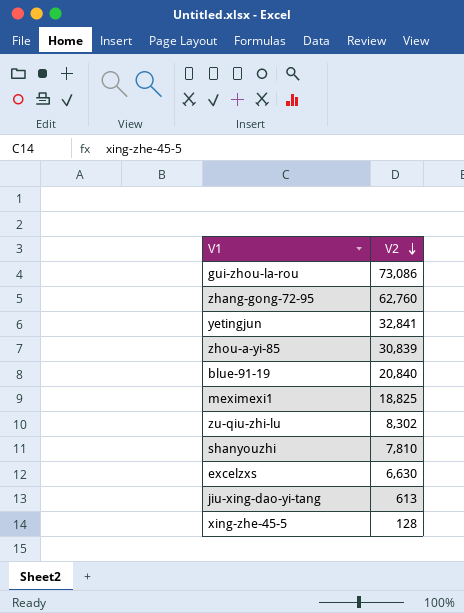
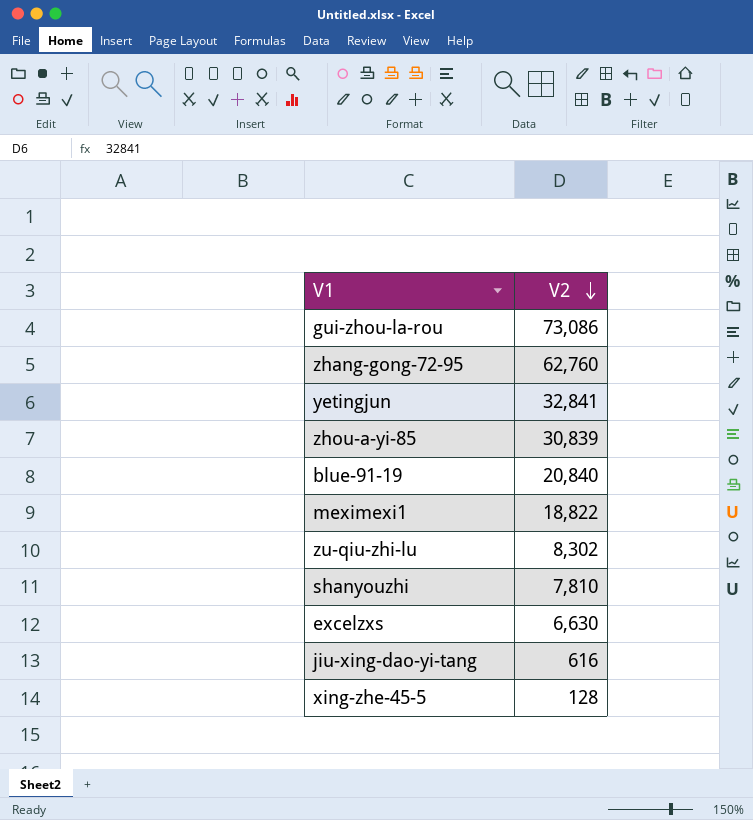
meximexi1 | V2: 18,825 -> 18,822
jiu-xing-dao-yi-tang | V2: 613 -> 616

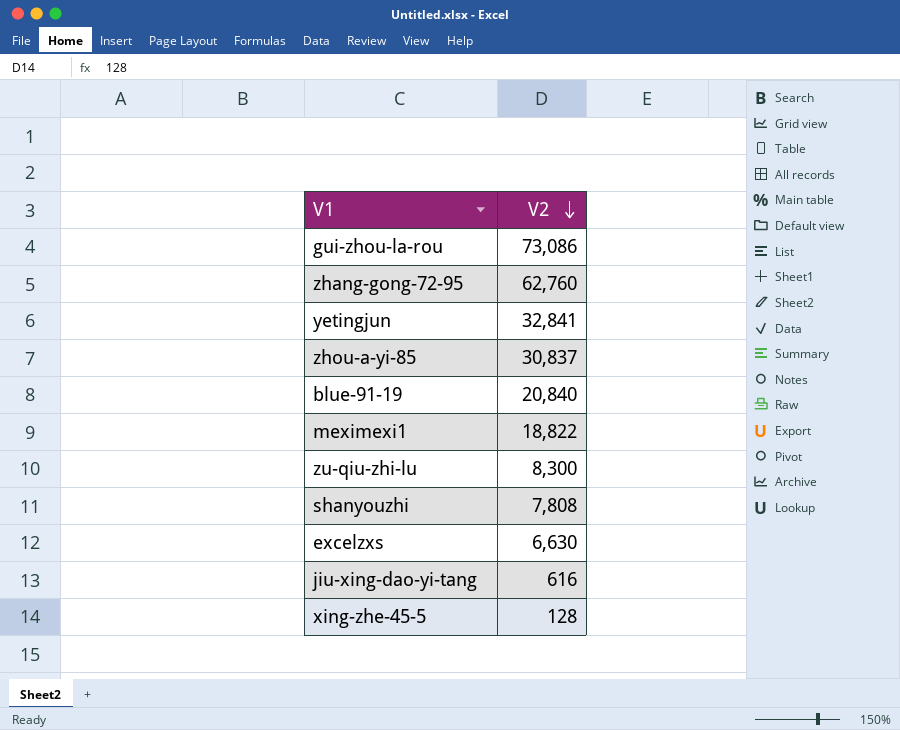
zhou-a-yi-85 | V2: 30,839 -> 30,837
zu-qiu-zhi-lu | V2: 8,302 -> 8,300
shanyouzhi | V2: 7,810 -> 7,808

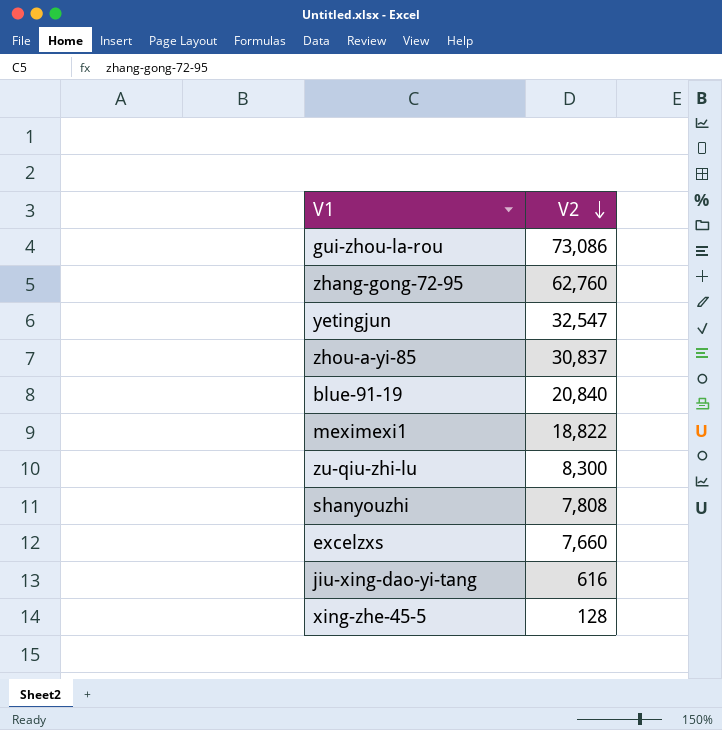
yetingjun | V2: 32,841 -> 32,547
excelzxs | V2: 6,630 -> 7,660

